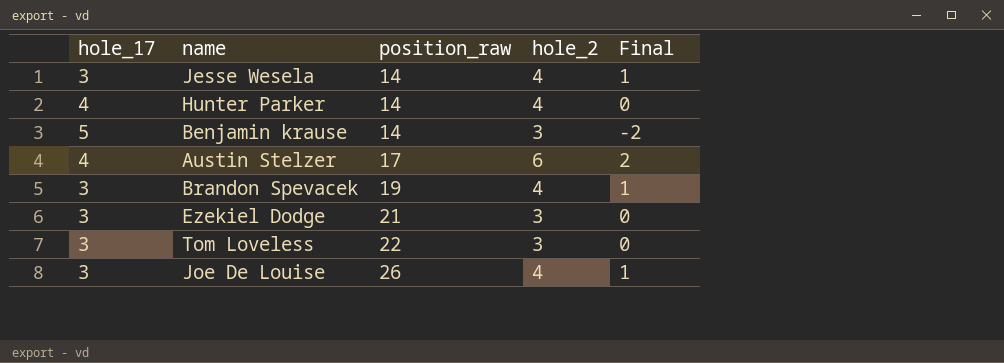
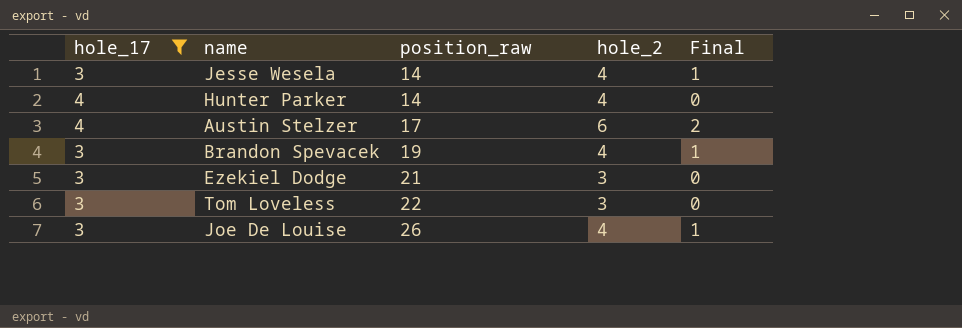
filter: none -> hole_17 != 5

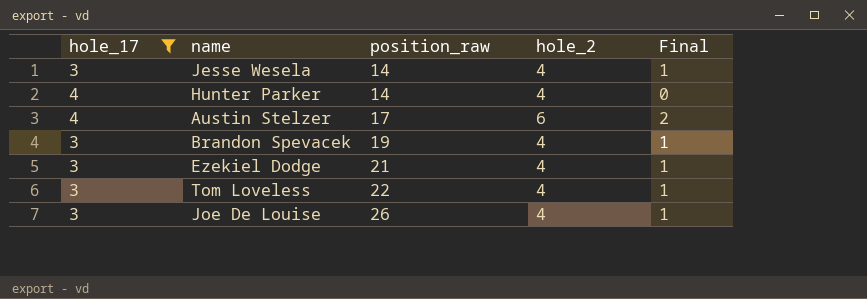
Ezekiel Dodge | hole_2: 3 -> 4
Ezekiel Dodge | Final: 0 -> 1
Tom Loveless | hole_2: 3 -> 4
Tom Loveless | Final: 0 -> 1

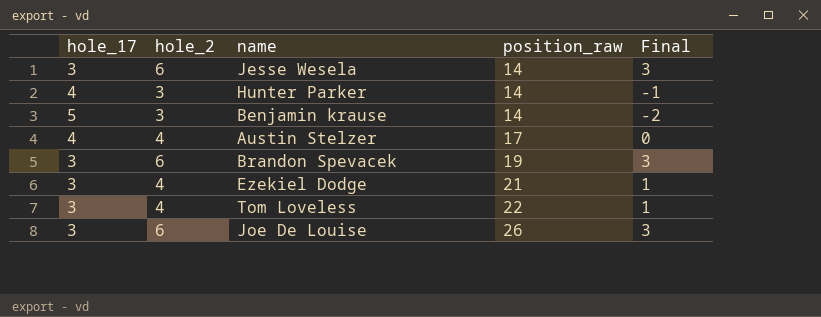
filter: hole_17 != 5 -> none
column hole_2 | position: 4 -> 2
Jesse Wesela | hole_2: 4 -> 6
Jesse Wesela | Final: 1 -> 3
Hunter Parker | hole_2: 4 -> 3
Hunter Parker | Final: 0 -> -1
Austin Stelzer | hole_2: 6 -> 4
Austin Stelzer | Final: 2 -> 0
Brandon Spevacek | hole_2: 4 -> 6
Brandon Spevacek | Final: 1 -> 3
Joe De Louise | hole_2: 4 -> 6
Joe De Louise | Final: 1 -> 3

